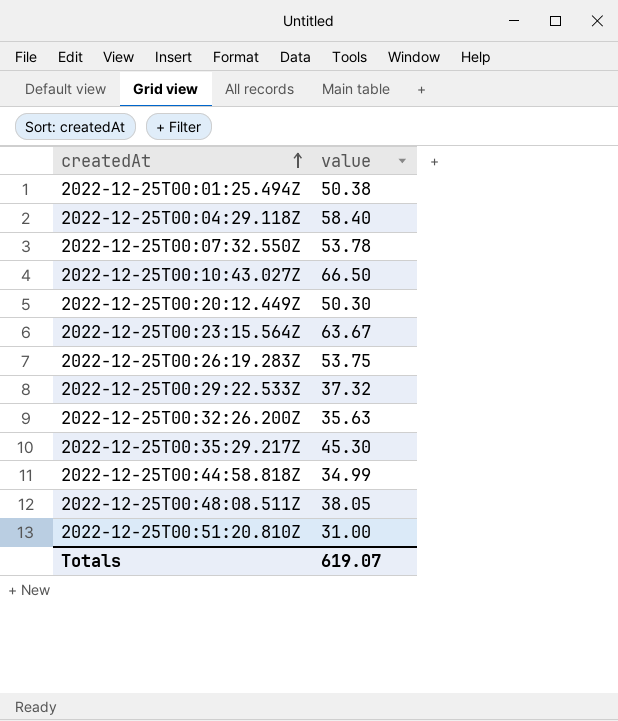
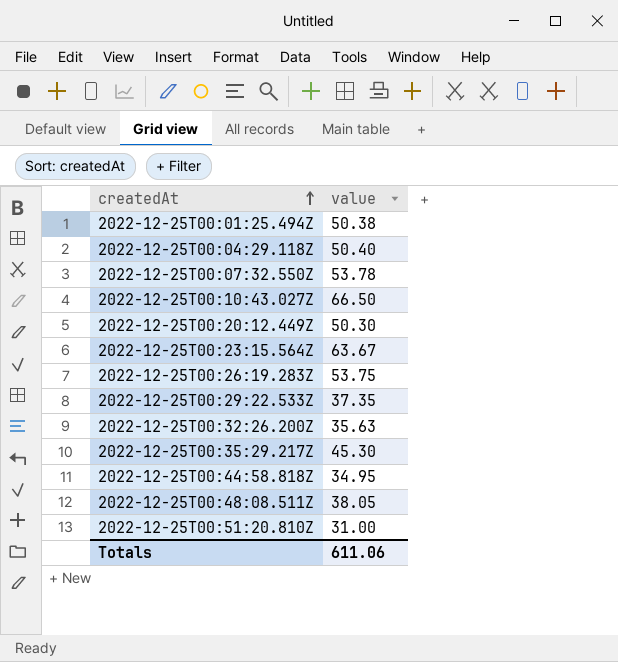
2022-12-25T00:04:29.118Z | value: 58.40 -> 50.40
2022-12-25T00:29:22.533Z | value: 37.32 -> 37.35
2022-12-25T00:44:58.818Z | value: 34.99 -> 34.95
Totals | value: 619.07 -> 611.06

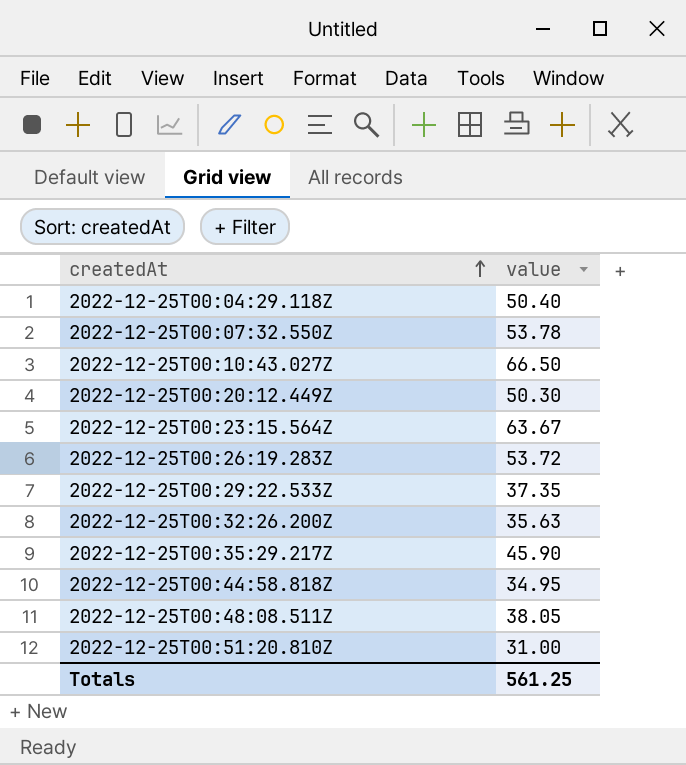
row 2022-12-25T00:01:25.494Z: 50.38 -> none
2022-12-25T00:26:19.283Z | value: 53.75 -> 53.72
2022-12-25T00:35:29.217Z | value: 45.30 -> 45.90
Totals | value: 611.06 -> 561.25

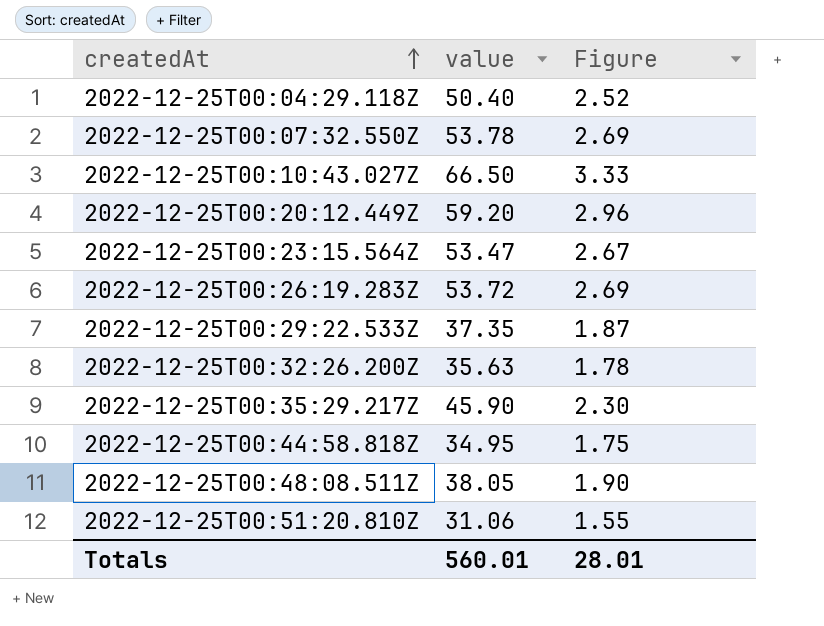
column Figure | formula: none -> [value] * 0.05
2022-12-25T00:20:12.449Z | value: 50.30 -> 59.20
2022-12-25T00:23:15.564Z | value: 63.67 -> 53.47
2022-12-25T00:51:20.810Z | value: 31.00 -> 31.06
Totals | value: 561.25 -> 560.01

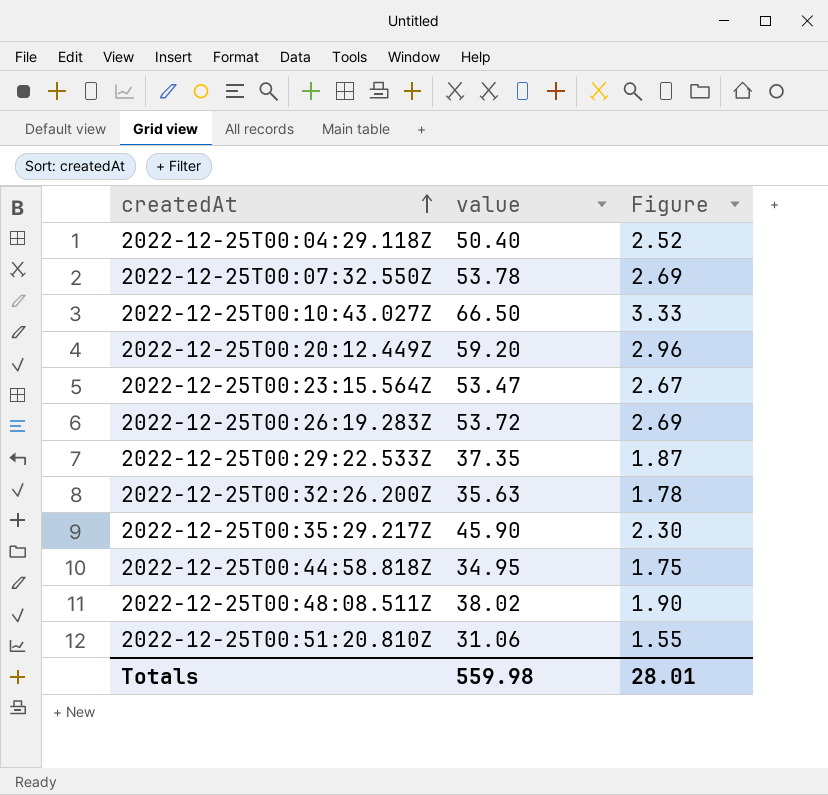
2022-12-25T00:48:08.511Z | value: 38.05 -> 38.02
Totals | value: 560.01 -> 559.98

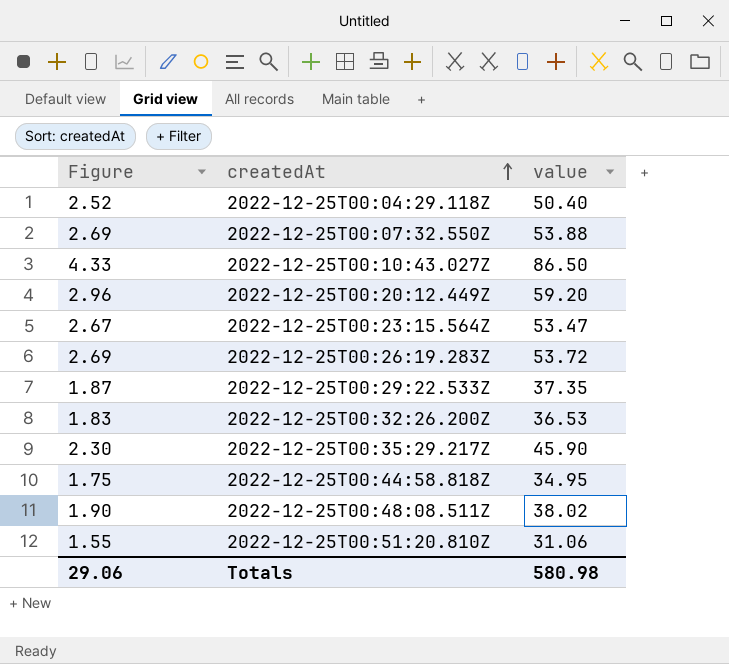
column Figure | position: 3 -> 1
2022-12-25T00:07:32.550Z | value: 53.78 -> 53.88
2022-12-25T00:10:43.027Z | Figure: 3.33 -> 4.33
2022-12-25T00:10:43.027Z | value: 66.50 -> 86.50
2022-12-25T00:32:26.200Z | Figure: 1.78 -> 1.83
2022-12-25T00:32:26.200Z | value: 35.63 -> 36.53
Totals | Figure: 28.01 -> 29.06
Totals | value: 559.98 -> 580.98

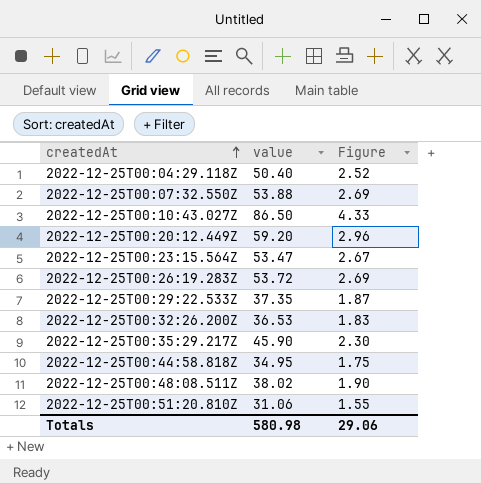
column Figure | position: 1 -> 3

